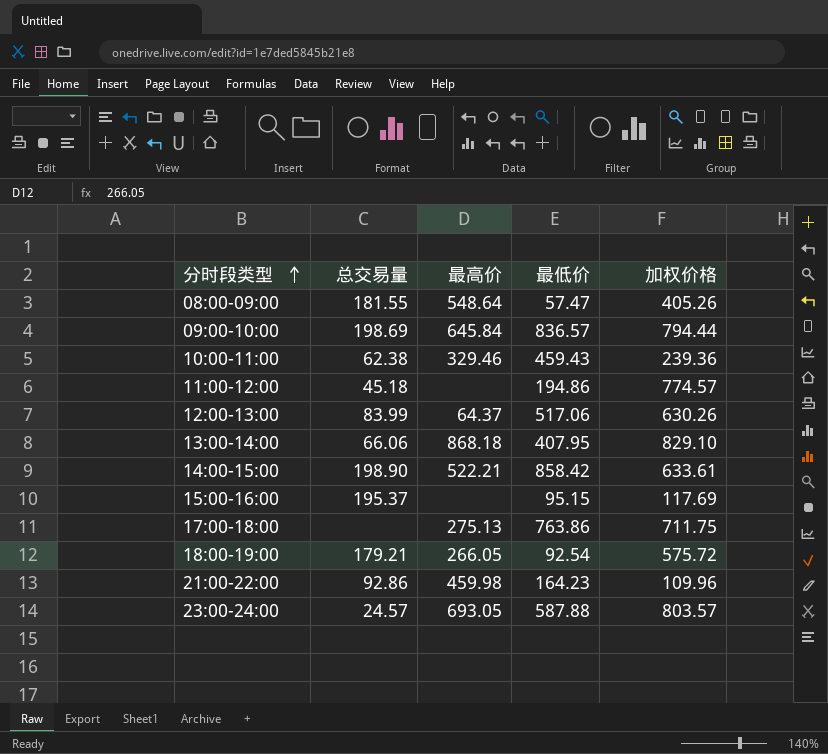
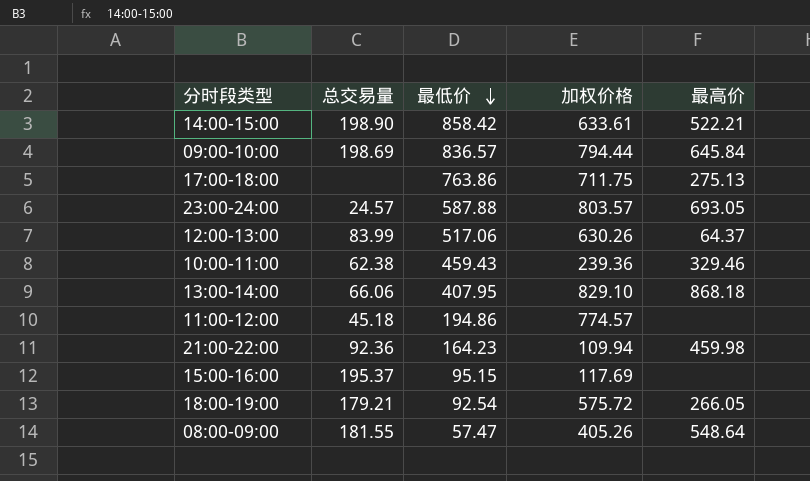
row order: 分时段类型 ascending -> 最低价 descending
column 最高价 | position: 3 -> 5
21:00-22:00 | 总交易量: 92.86 -> 92.36
21:00-22:00 | 加权价格: 109.96 -> 109.94

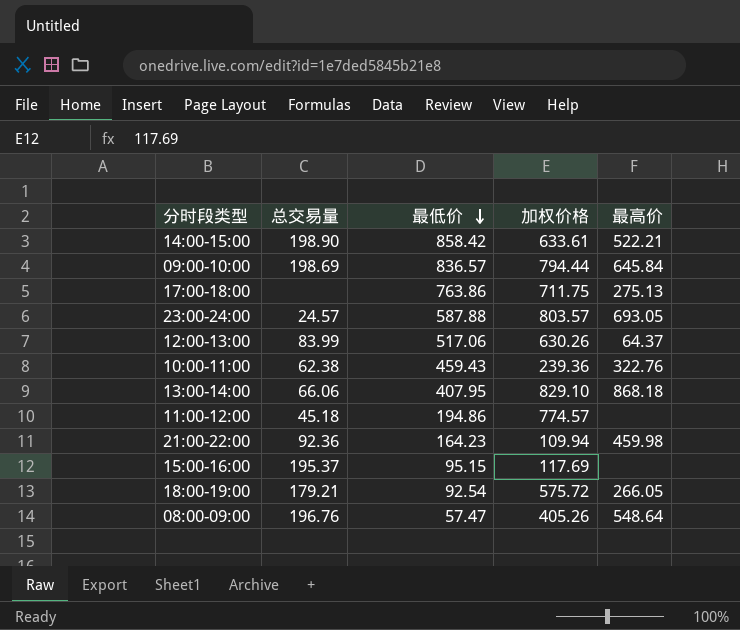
10:00-11:00 | 最高价: 329.46 -> 322.76
08:00-09:00 | 总交易量: 181.55 -> 196.76

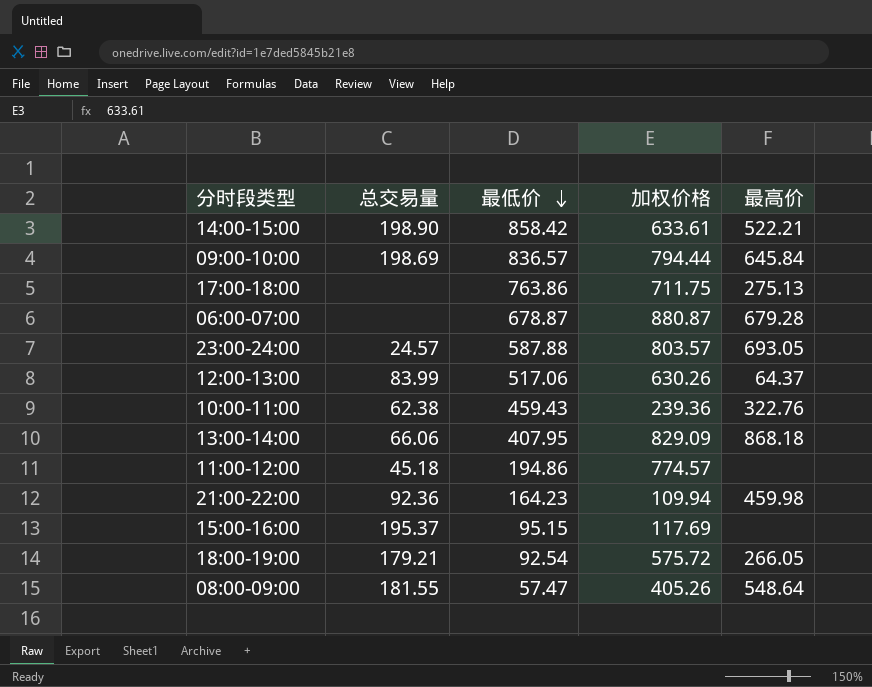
row 06:00-07:00: none -> none | 678.87 | 880.87 | 679.28
13:00-14:00 | 加权价格: 829.10 -> 829.09
08:00-09:00 | 总交易量: 196.76 -> 181.55

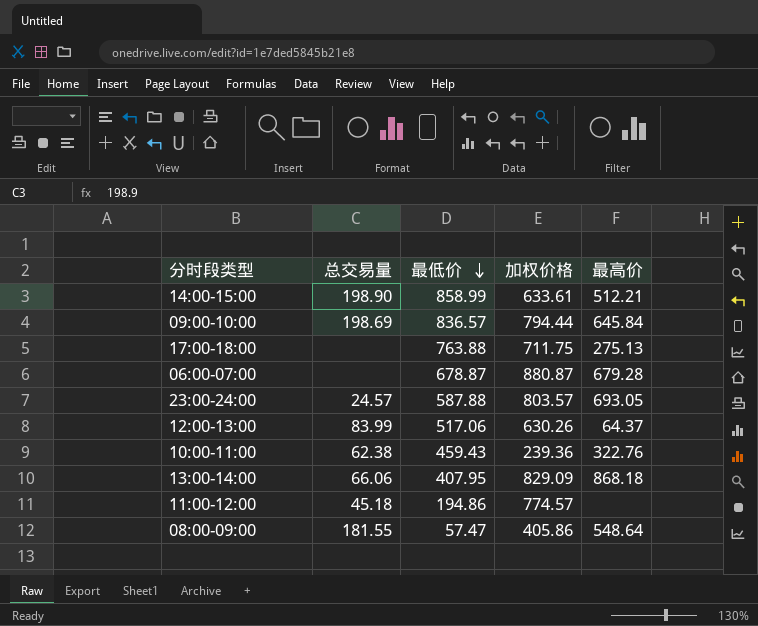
row 21:00-22:00: 92.36 | 164.23 | 109.94 | 459.98 -> none
row 15:00-16:00: 195.37 | 95.15 | 117.69 | none -> none
row 18:00-19:00: 179.21 | 92.54 | 575.72 | 266.05 -> none
14:00-15:00 | 最低价: 858.42 -> 858.99
14:00-15:00 | 最高价: 522.21 -> 512.21
17:00-18:00 | 最低价: 763.86 -> 763.88
08:00-09:00 | 加权价格: 405.26 -> 405.86

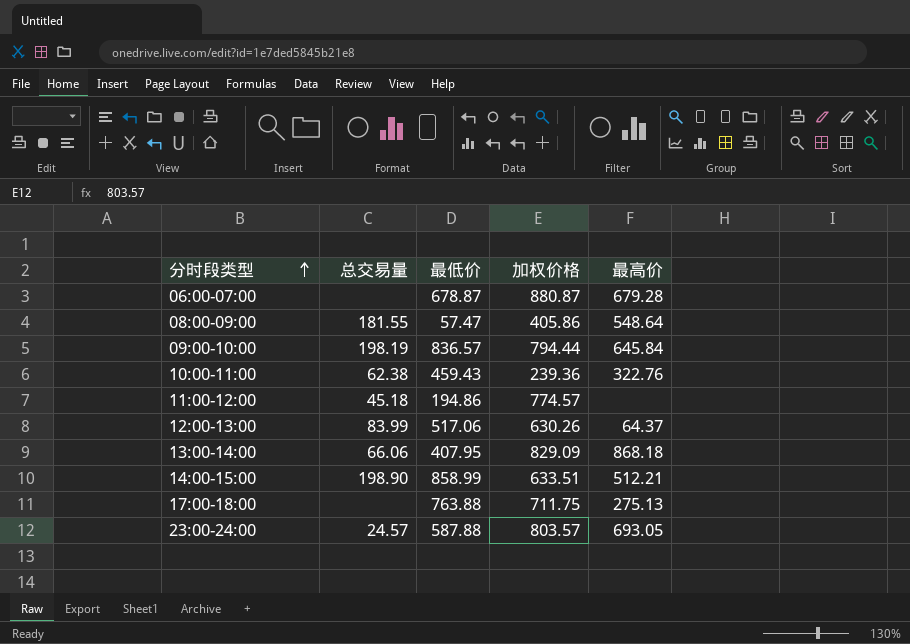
row order: 最低价 descending -> 分时段类型 ascending
09:00-10:00 | 总交易量: 198.69 -> 198.19
14:00-15:00 | 加权价格: 633.61 -> 633.51

